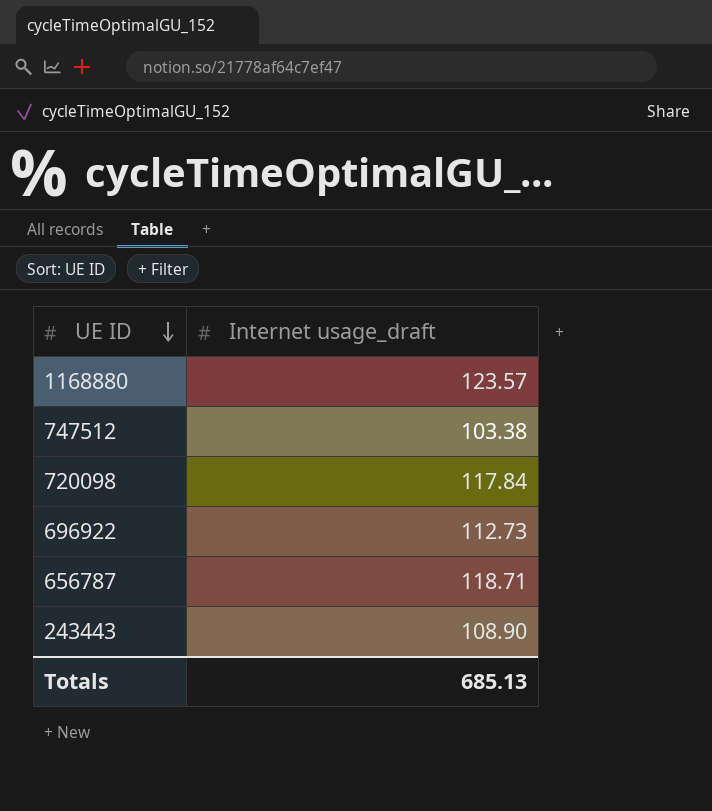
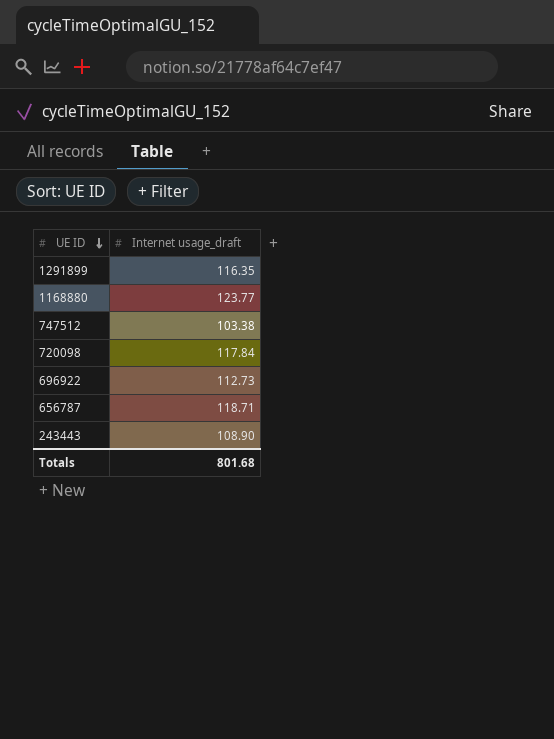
row 1291899: none -> 116.35
1168880 | Internet usage_draft: 123.57 -> 123.77
Totals | Internet usage_draft: 685.13 -> 801.68

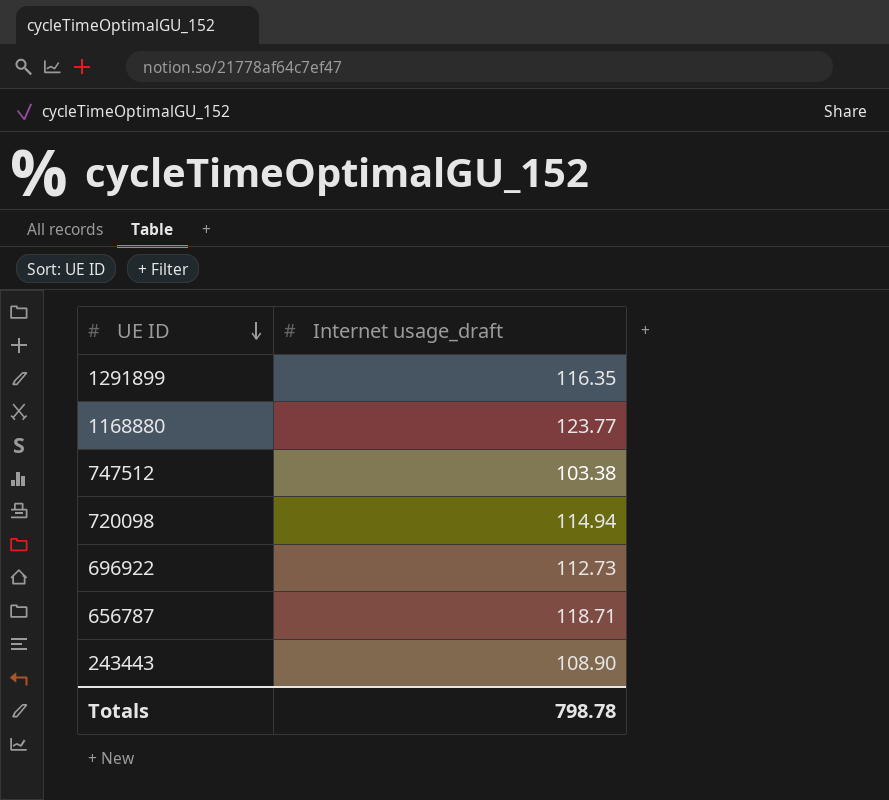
720098 | Internet usage_draft: 117.84 -> 114.94
Totals | Internet usage_draft: 801.68 -> 798.78

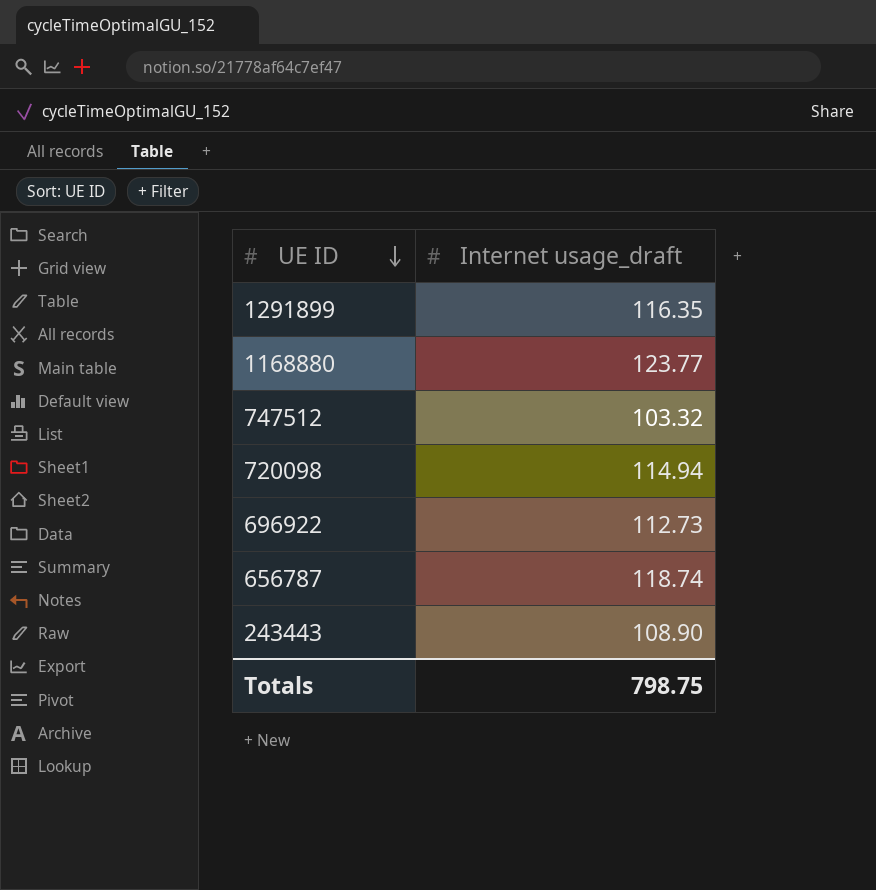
747512 | Internet usage_draft: 103.38 -> 103.32
656787 | Internet usage_draft: 118.71 -> 118.74
Totals | Internet usage_draft: 798.78 -> 798.75

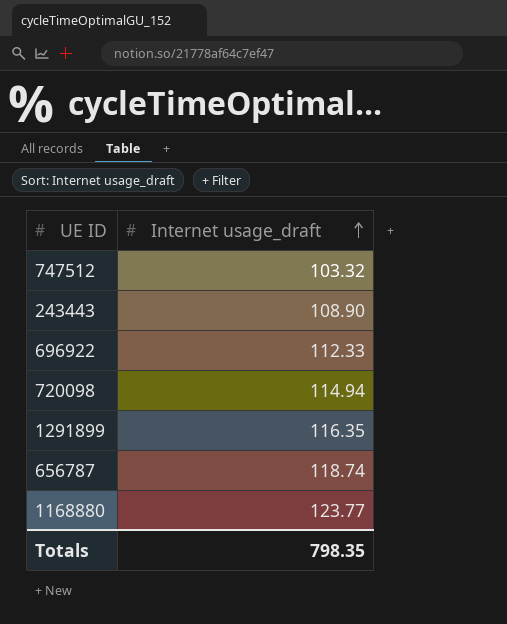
row order: UE ID descending -> Internet usage_draft ascending
696922 | Internet usage_draft: 112.73 -> 112.33
Totals | Internet usage_draft: 798.75 -> 798.35

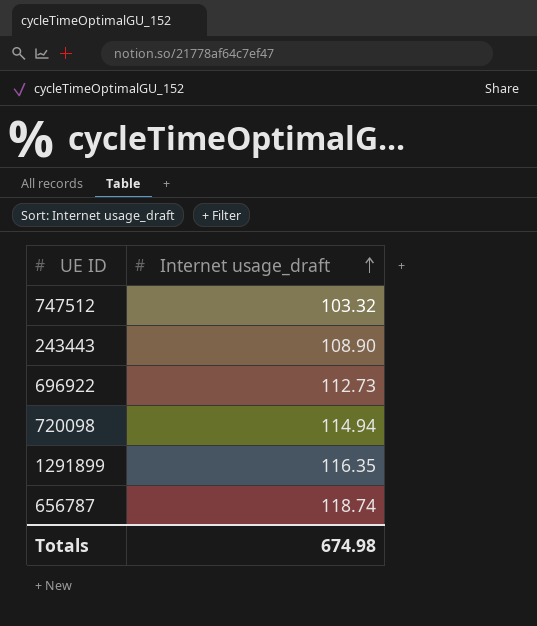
row 1168880: 123.77 -> none
696922 | Internet usage_draft: 112.33 -> 112.73
Totals | Internet usage_draft: 798.35 -> 674.98

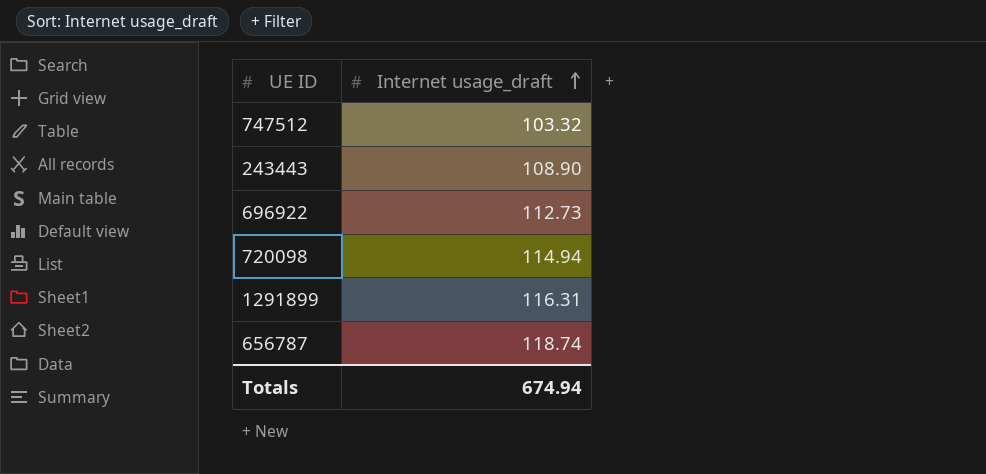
1291899 | Internet usage_draft: 116.35 -> 116.31
Totals | Internet usage_draft: 674.98 -> 674.94

